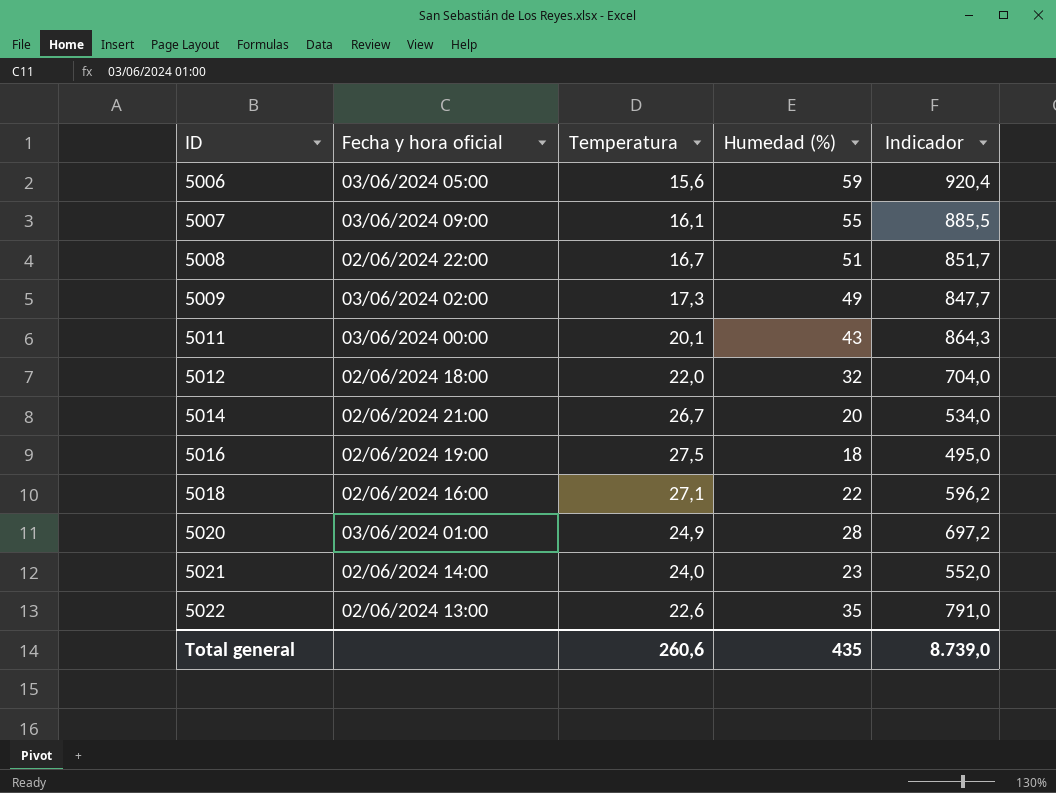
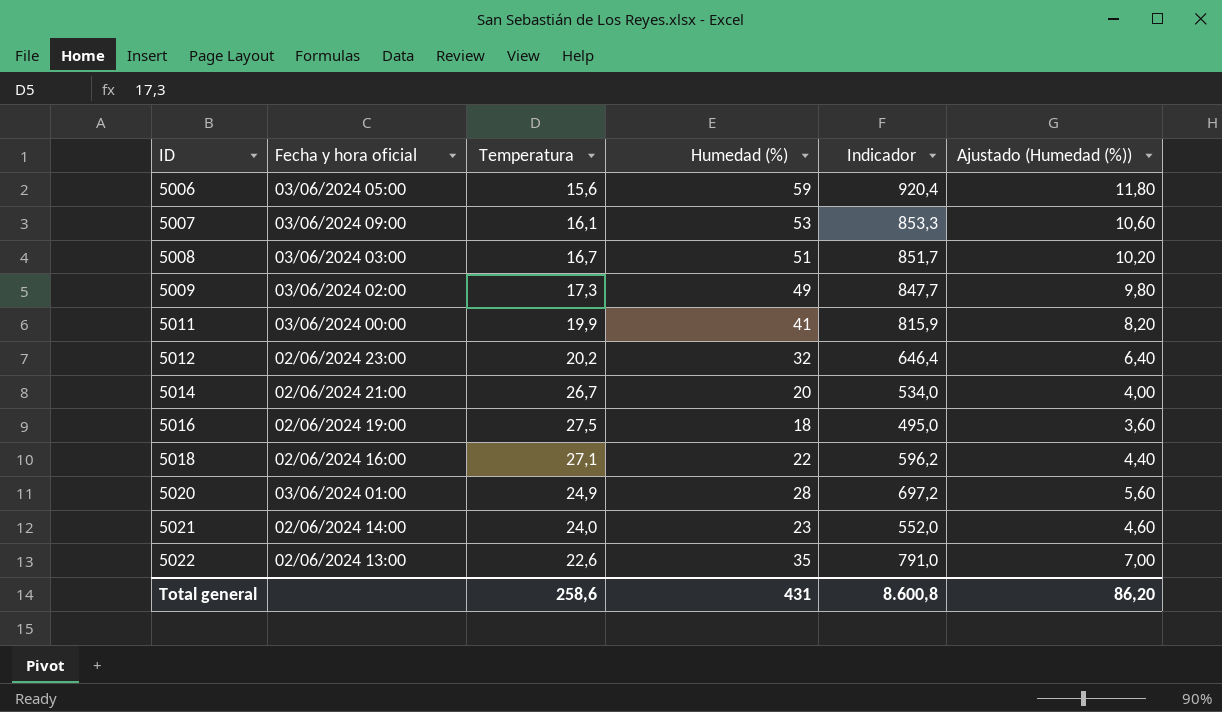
column Ajustado (Humedad (%)) | formula: none -> [Humedad (%)] * 0,2
5007 | Humedad (%): 55 -> 53
5007 | Indicador: 885,5 -> 853,3
5008 | Fecha y hora oficial: 02/06/2024 22:00 -> 03/06/2024 03:00
5011 | Temperatura: 20,1 -> 19,9
5011 | Humedad (%): 43 -> 41
5011 | Indicador: 864,3 -> 815,9
5012 | Fecha y hora oficial: 02/06/2024 18:00 -> 02/06/2024 23:00
5012 | Temperatura: 22,0 -> 20,2
5012 | Indicador: 704,0 -> 646,4
Total general | Temperatura: 260,6 -> 258,6
Total general | Humedad (%): 435 -> 431
Total general | Indicador: 8.739,0 -> 8.600,8

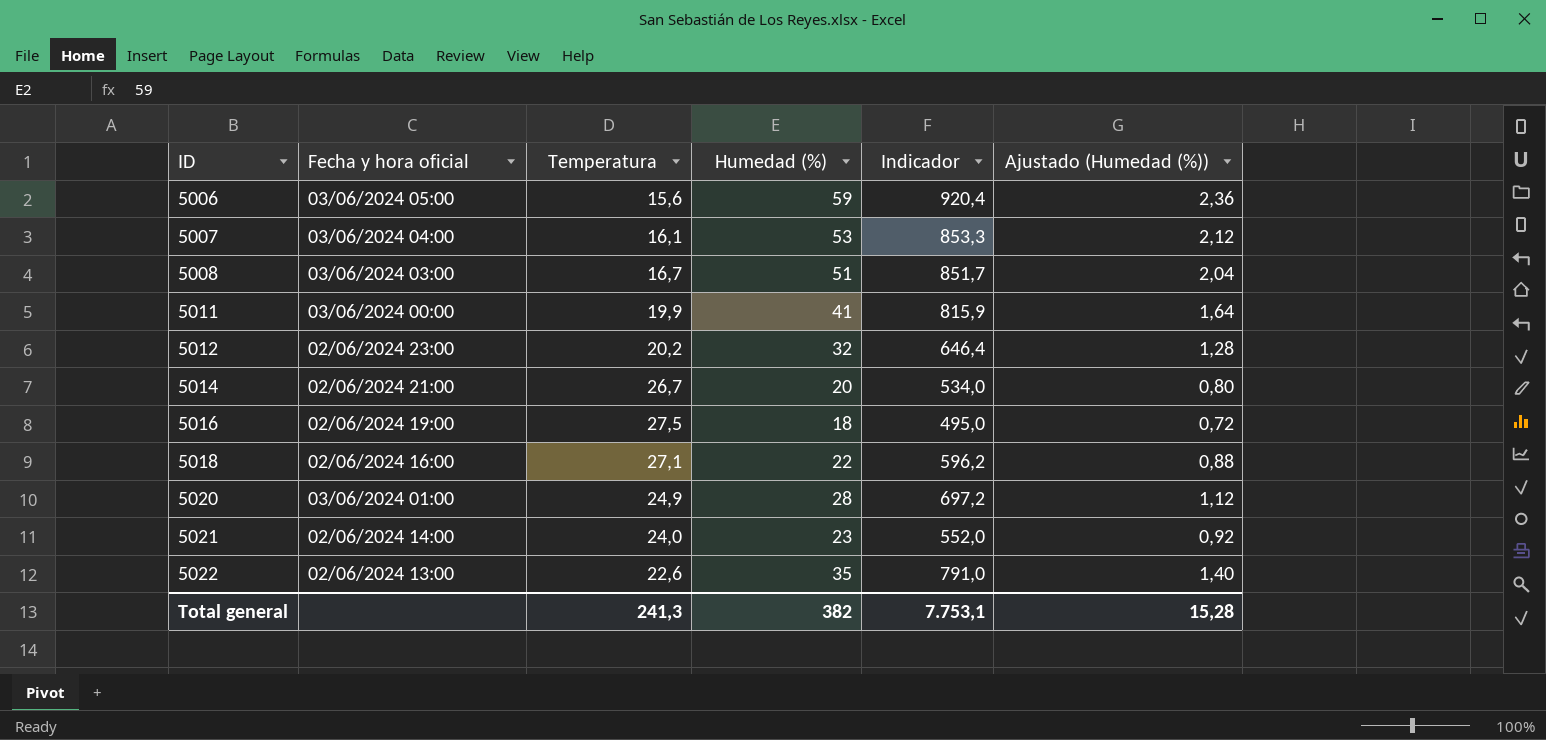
column Ajustado (Humedad (%)) | formula: [Humedad (%)] * 0,2 -> [Humedad (%)] * 0,04
row 5009: 03/06/2024 02:00 | 17,3 | 49 | 847,7 | 9,80 -> none
5007 | Fecha y hora oficial: 03/06/2024 09:00 -> 03/06/2024 04:00
Total general | Temperatura: 258,6 -> 241,3
Total general | Humedad (%): 431 -> 382
Total general | Indicador: 8.600,8 -> 7.753,1
Total general | Ajustado (Humedad (%)): 86,20 -> 15,28

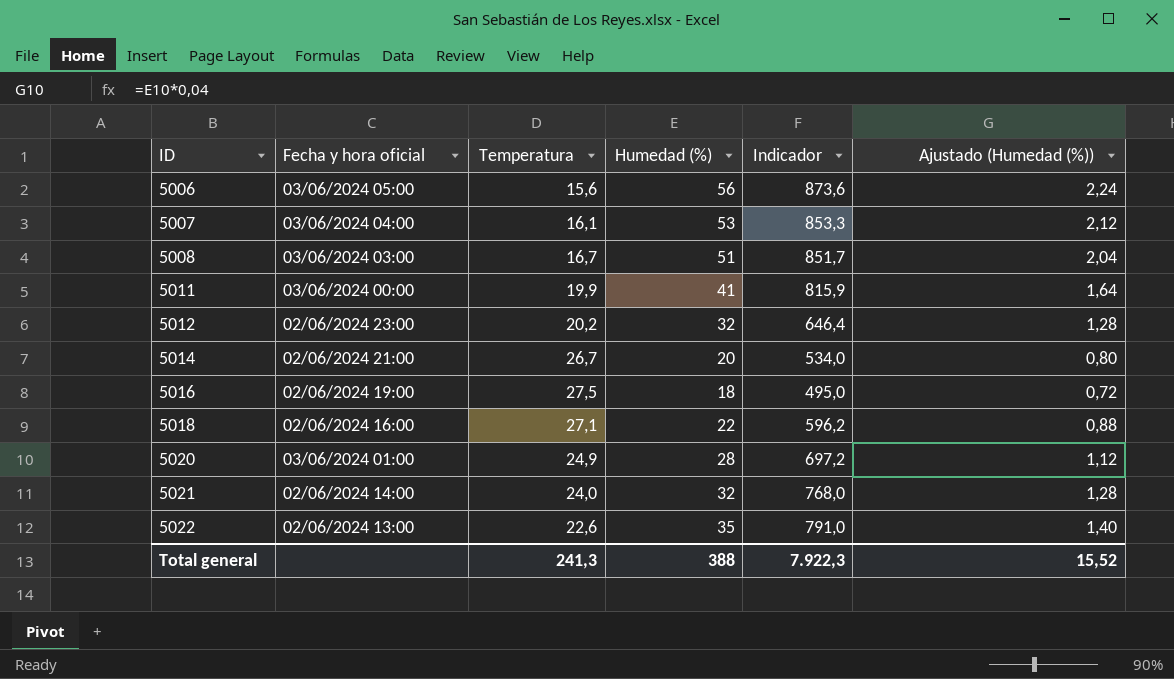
5006 | Humedad (%): 59 -> 56
5006 | Indicador: 920,4 -> 873,6
5006 | Ajustado (Humedad (%)): 2,36 -> 2,24
5021 | Humedad (%): 23 -> 32
5021 | Indicador: 552,0 -> 768,0
5021 | Ajustado (Humedad (%)): 0,92 -> 1,28
Total general | Humedad (%): 382 -> 388
Total general | Indicador: 7.753,1 -> 7.922,3
Total general | Ajustado (Humedad (%)): 15,28 -> 15,52

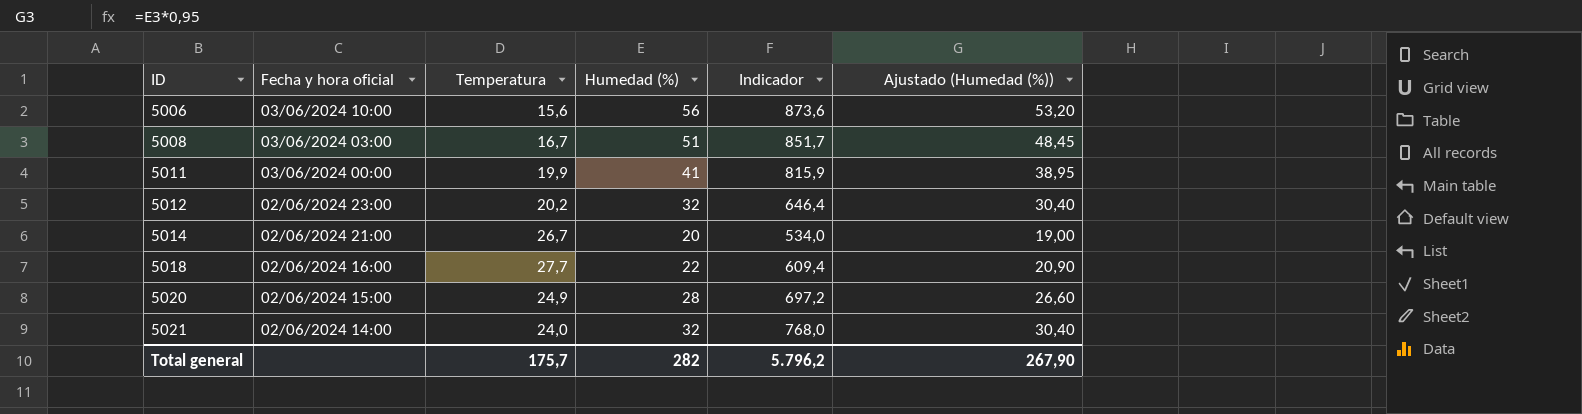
column Ajustado (Humedad (%)) | formula: [Humedad (%)] * 0,04 -> [Humedad (%)] * 0,95
row 5007: 03/06/2024 04:00 | 16,1 | 53 | 853,3 | 2,12 -> none
row 5016: 02/06/2024 19:00 | 27,5 | 18 | 495,0 | 0,72 -> none
row 5022: 02/06/2024 13:00 | 22,6 | 35 | 791,0 | 1,40 -> none
5006 | Fecha y hora oficial: 03/06/2024 05:00 -> 03/06/2024 10:00
5018 | Temperatura: 27,1 -> 27,7
5018 | Indicador: 596,2 -> 609,4
5020 | Fecha y hora oficial: 03/06/2024 01:00 -> 02/06/2024 15:00
Total general | Temperatura: 241,3 -> 175,7
Total general | Humedad (%): 388 -> 282
Total general | Indicador: 7.922,3 -> 5.796,2
Total general | Ajustado (Humedad (%)): 15,52 -> 267,90

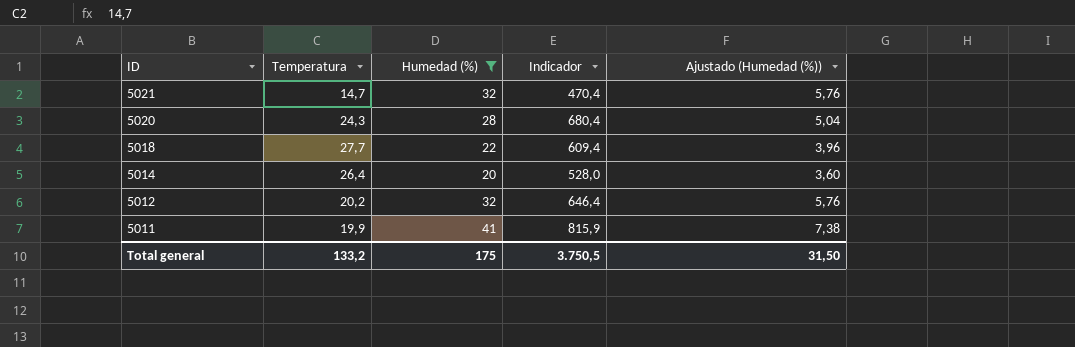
filter: none -> Humedad (%) <= 41
row order: ID ascending -> ID descending
column Fecha y hora oficial | position: 2 -> none
column Ajustado (Humedad (%)) | formula: [Humedad (%)] * 0,95 -> [Humedad (%)] * 0,18
5021 | Temperatura: 24,0 -> 14,7
5021 | Indicador: 768,0 -> 470,4
5020 | Temperatura: 24,9 -> 24,3
5020 | Indicador: 697,2 -> 680,4
5014 | Temperatura: 26,7 -> 26,4
5014 | Indicador: 534,0 -> 528,0
Total general | Temperatura: 175,7 -> 133,2
Total general | Humedad (%): 282 -> 175
Total general | Indicador: 5.796,2 -> 3.750,5
Total general | Ajustado (Humedad (%)): 267,90 -> 31,50

